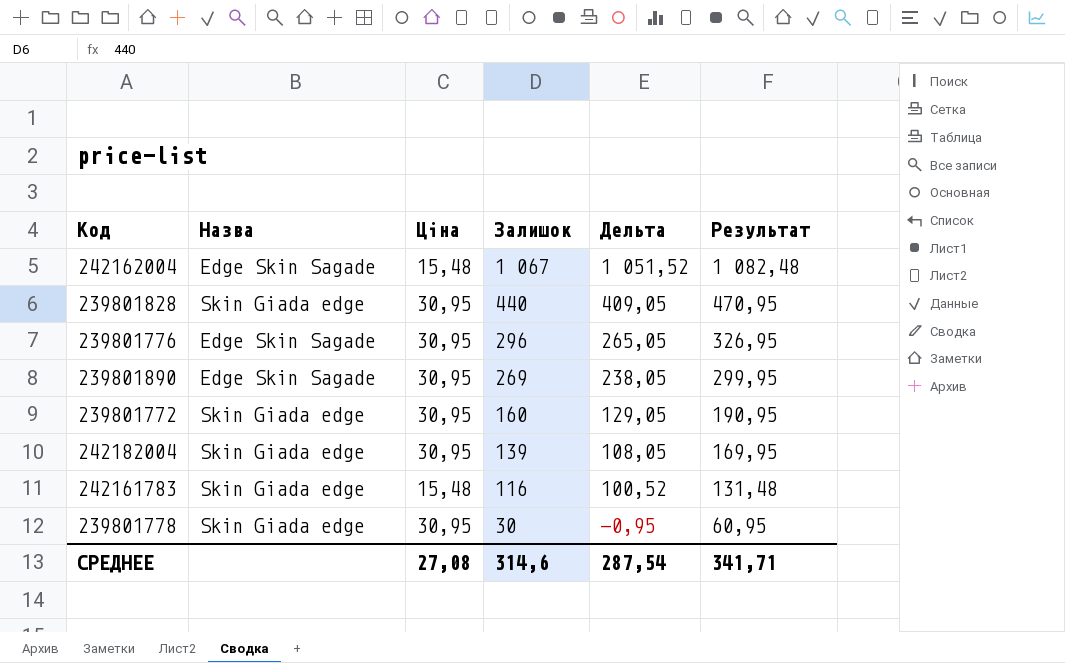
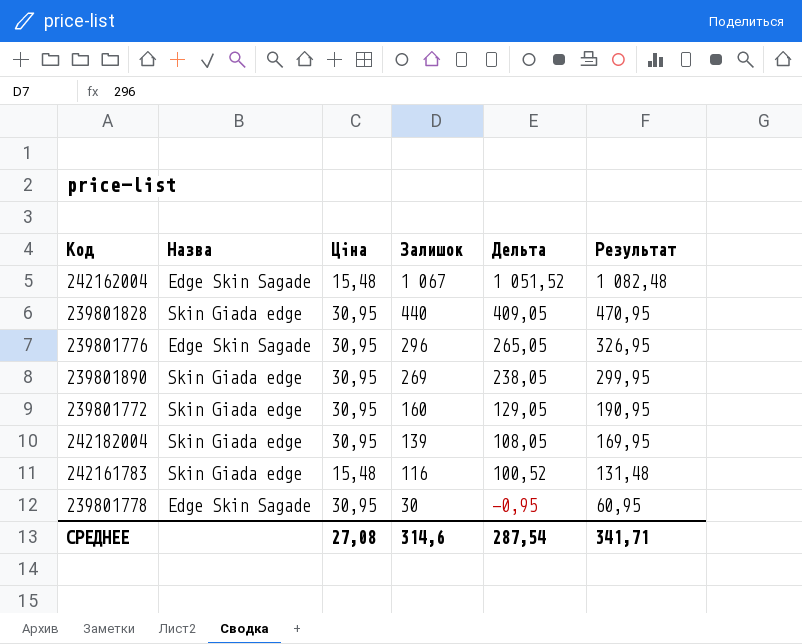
239801890 | Назва: Edge Skin Sagade -> Skin Giada edge
239801778 | Назва: Skin Giada edge -> Edge Skin Sagade

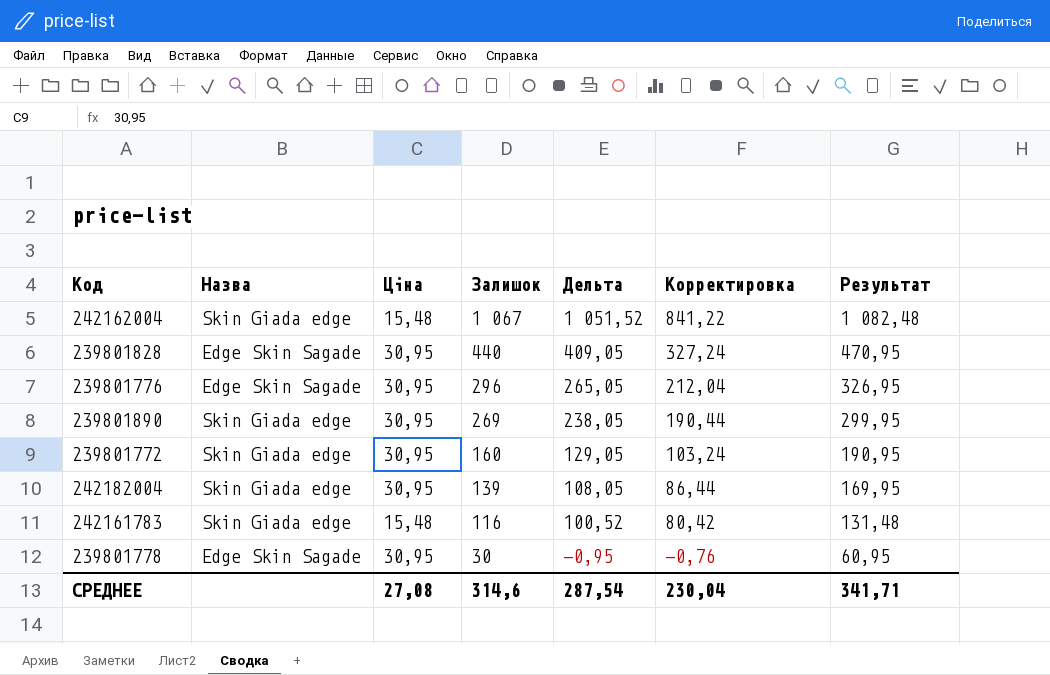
column Корректировка | formula: none -> [Дельта] * 0,8
242162004 | Назва: Edge Skin Sagade -> Skin Giada edge
239801828 | Назва: Skin Giada edge -> Edge Skin Sagade

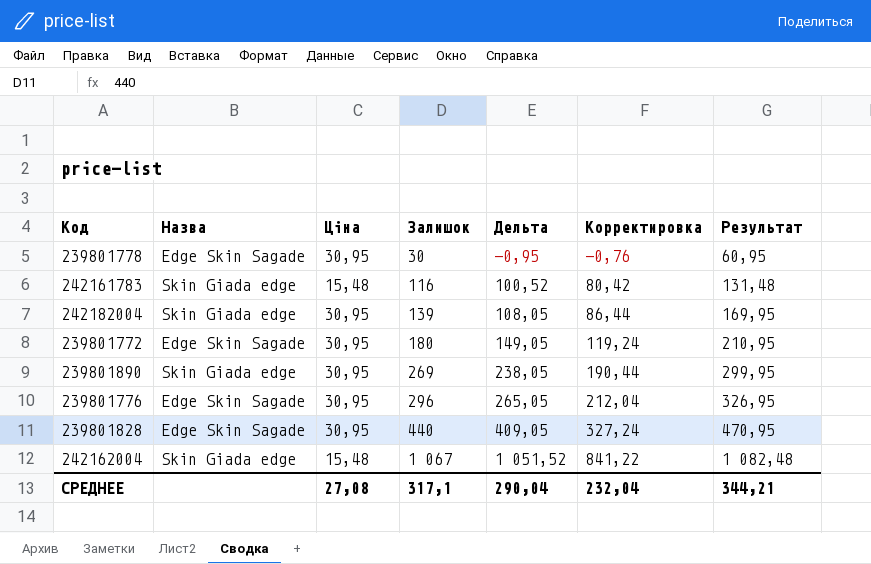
row order: Залишок descending -> Залишок ascending
239801772 | Назва: Skin Giada edge -> Edge Skin Sagade
239801772 | Залишок: 160 -> 180
239801772 | Дельта: 129,05 -> 149,05
239801772 | Корректировка: 103,24 -> 119,24
239801772 | Результат: 190,95 -> 210,95
СРЕДНЕЕ | Залишок: 314,6 -> 317,1
СРЕДНЕЕ | Дельта: 287,54 -> 290,04
СРЕДНЕЕ | Корректировка: 230,04 -> 232,04
СРЕДНЕЕ | Результат: 341,71 -> 344,21

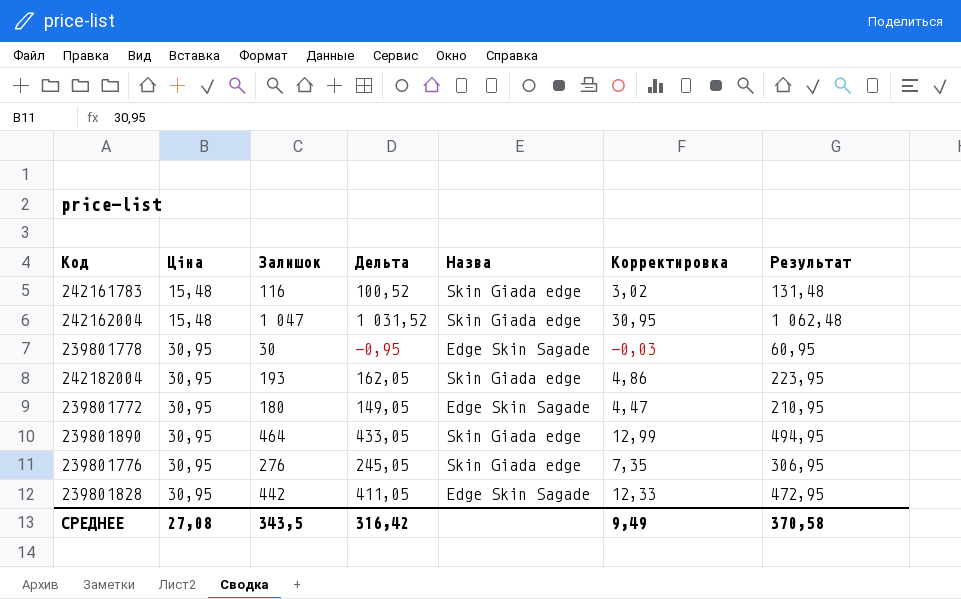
row order: Залишок ascending -> Ціна ascending
column Назва | position: 2 -> 5
column Корректировка | formula: [Дельта] * 0,8 -> [Дельта] * 0,03
242162004 | Залишок: 1 067 -> 1 047
242162004 | Дельта: 1 051,52 -> 1 031,52
242162004 | Результат: 1 082,48 -> 1 062,48
242182004 | Залишок: 139 -> 193
242182004 | Дельта: 108,05 -> 162,05
242182004 | Результат: 169,95 -> 223,95
239801890 | Залишок: 269 -> 464
239801890 | Дельта: 238,05 -> 433,05
239801890 | Результат: 299,95 -> 494,95
239801776 | Залишок: 296 -> 276
239801776 | Дельта: 265,05 -> 245,05
239801776 | Назва: Edge Skin Sagade -> Skin Giada edge
239801776 | Результат: 326,95 -> 306,95
239801828 | Залишок: 440 -> 442
239801828 | Дельта: 409,05 -> 411,05
239801828 | Результат: 470,95 -> 472,95
СРЕДНЕЕ | Залишок: 317,1 -> 343,5
СРЕДНЕЕ | Дельта: 290,04 -> 316,42
СРЕДНЕЕ | Корректировка: 232,04 -> 9,49
СРЕДНЕЕ | Результат: 344,21 -> 370,58

